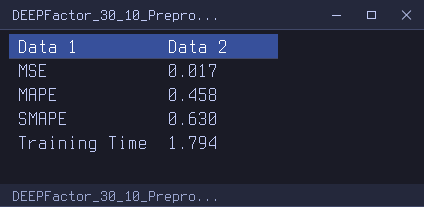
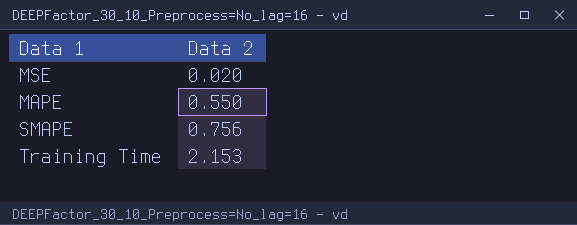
MSE | Data 2: 0.017 -> 0.020
MAPE | Data 2: 0.458 -> 0.550
SMAPE | Data 2: 0.630 -> 0.756
Training Time | Data 2: 1.794 -> 2.153

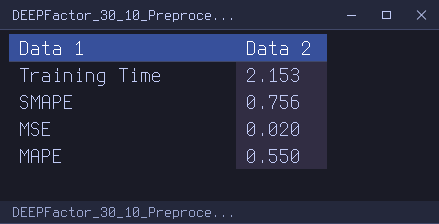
row order: Data 2 ascending -> Data 1 descending

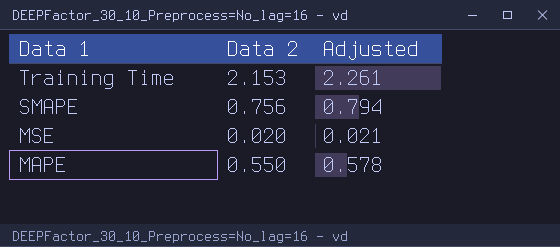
column Adjusted | formula: none -> [Data 2] * 1.05

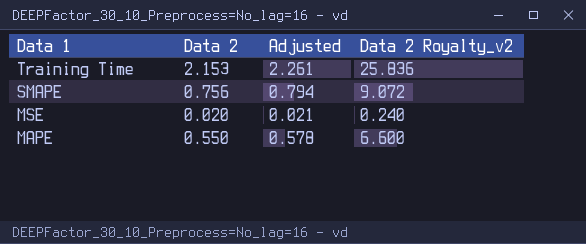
column Data 2 Royalty_v2 | formula: none -> [Data 2] * 12

